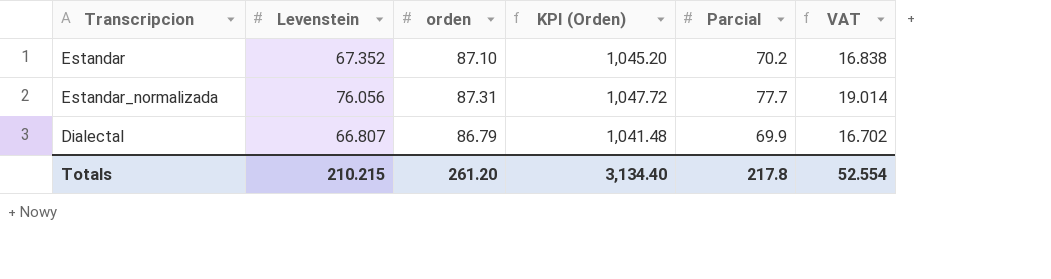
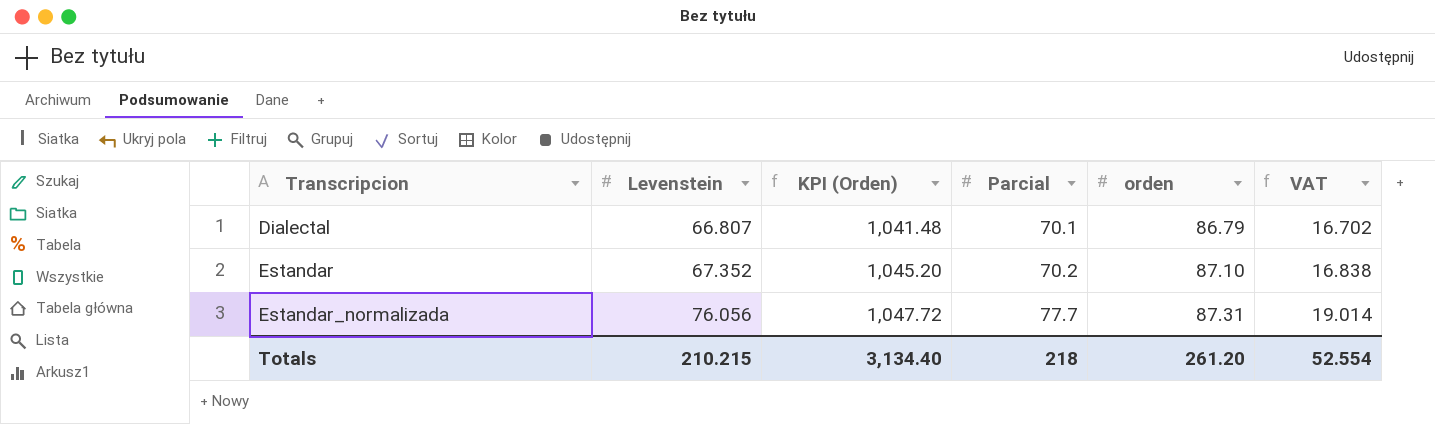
row order: none -> Transcripcion ascending
column orden | position: 3 -> 5
Dialectal | Parcial: 69.9 -> 70.1
Totals | Parcial: 217.8 -> 218

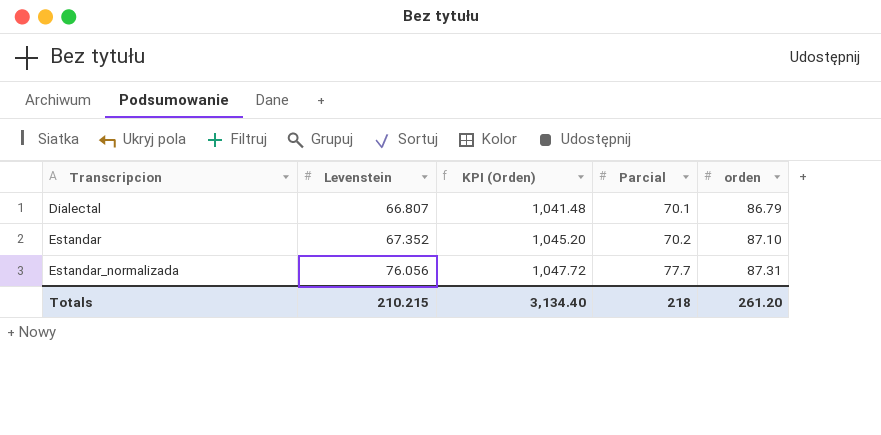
column VAT | formula: [Levenstein] * 0.25 -> none

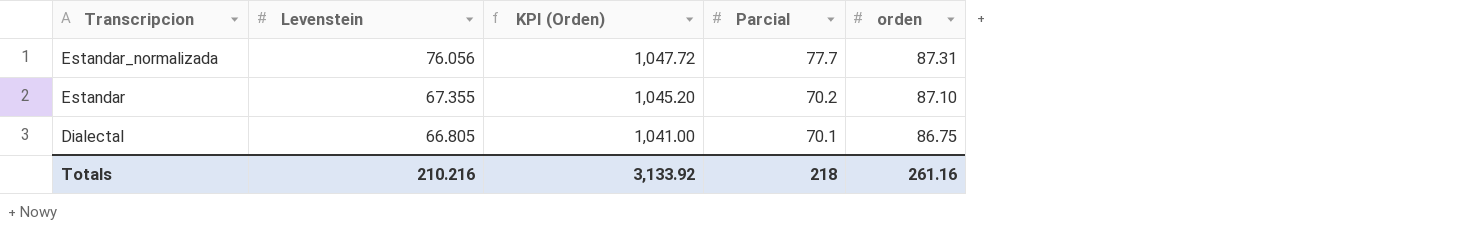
row order: Transcripcion ascending -> Transcripcion descending
Estandar | Levenstein: 67.352 -> 67.355
Dialectal | Levenstein: 66.807 -> 66.805
Dialectal | KPI (Orden): 1,041.48 -> 1,041.00
Dialectal | orden: 86.79 -> 86.75
Totals | Levenstein: 210.215 -> 210.216
Totals | KPI (Orden): 3,134.40 -> 3,133.92
Totals | orden: 261.20 -> 261.16

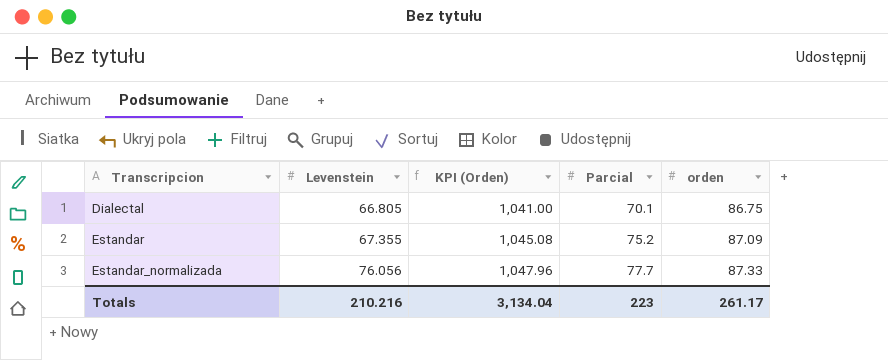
row order: Transcripcion descending -> Transcripcion ascending
Estandar | KPI (Orden): 1,045.20 -> 1,045.08
Estandar | Parcial: 70.2 -> 75.2
Estandar | orden: 87.10 -> 87.09
Estandar_normalizada | KPI (Orden): 1,047.72 -> 1,047.96
Estandar_normalizada | orden: 87.31 -> 87.33
Totals | KPI (Orden): 3,133.92 -> 3,134.04
Totals | Parcial: 218 -> 223
Totals | orden: 261.16 -> 261.17

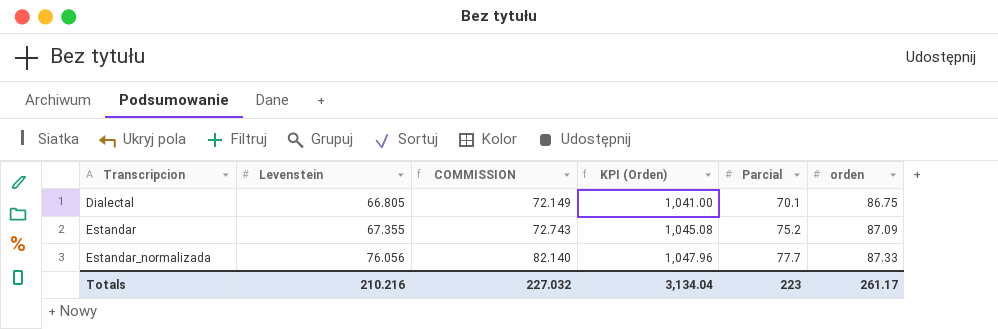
column COMMISSION | formula: none -> [Levenstein] * 1.08

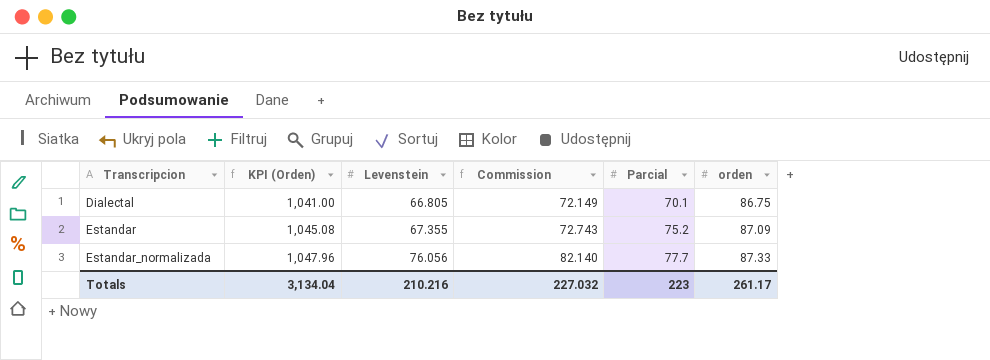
column KPI (Orden) | position: 4 -> 2
column name: COMMISSION -> Commission

